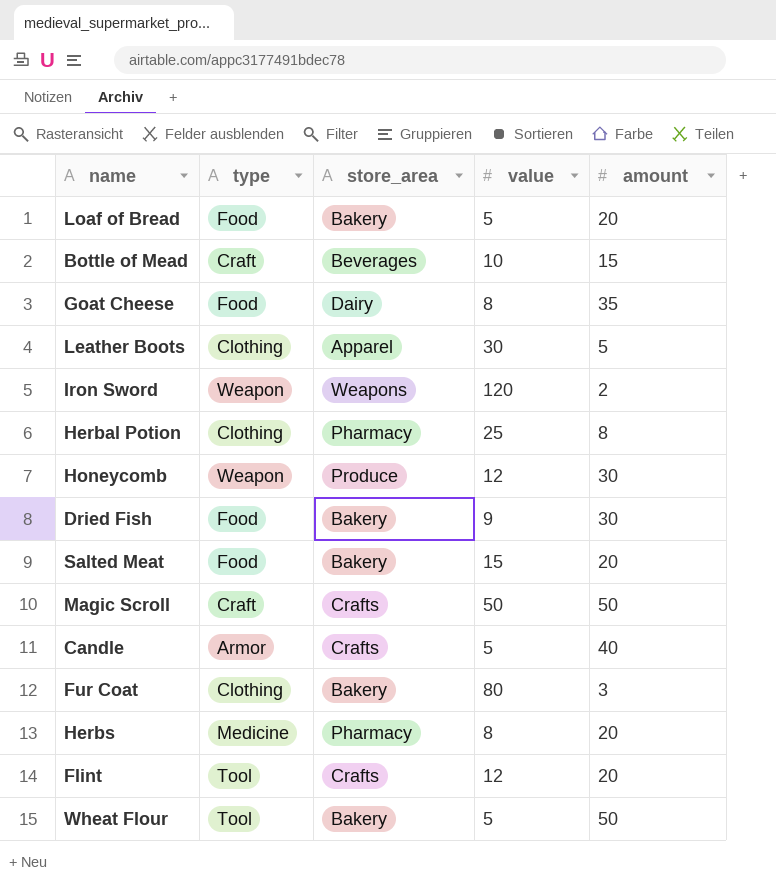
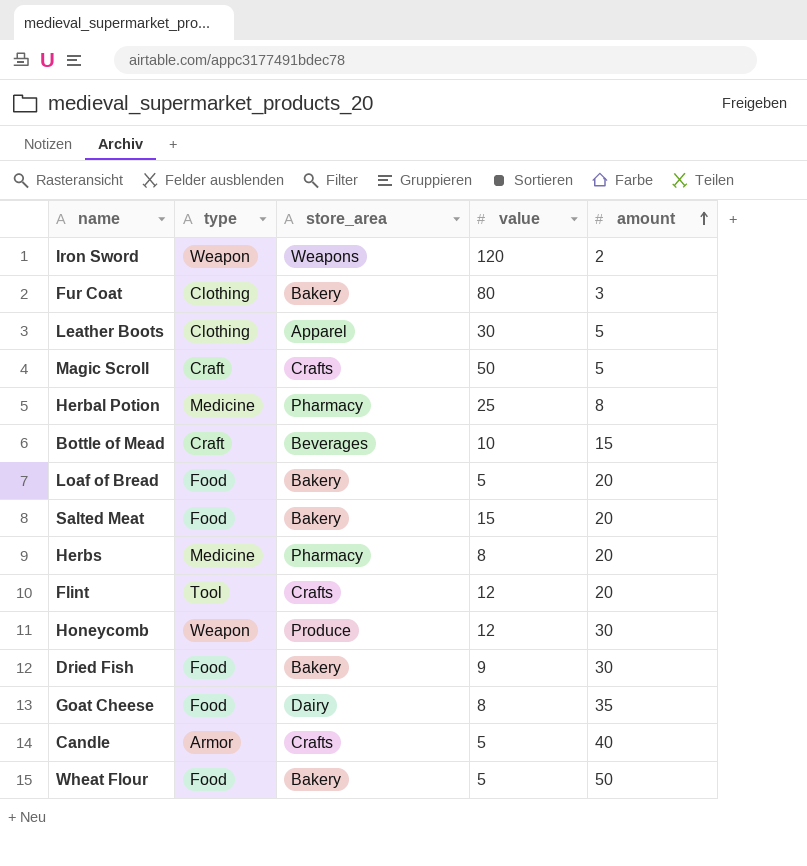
row order: none -> amount ascending
Magic Scroll | amount: 50 -> 5
Herbal Potion | type: Clothing -> Medicine
Wheat Flour | type: Tool -> Food

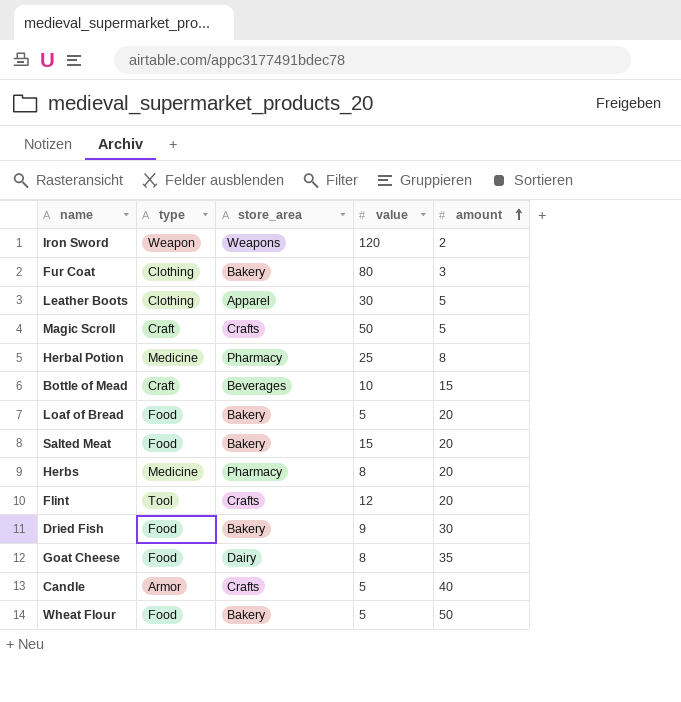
row Honeycomb: Weapon | Produce | 12 | 30 -> none

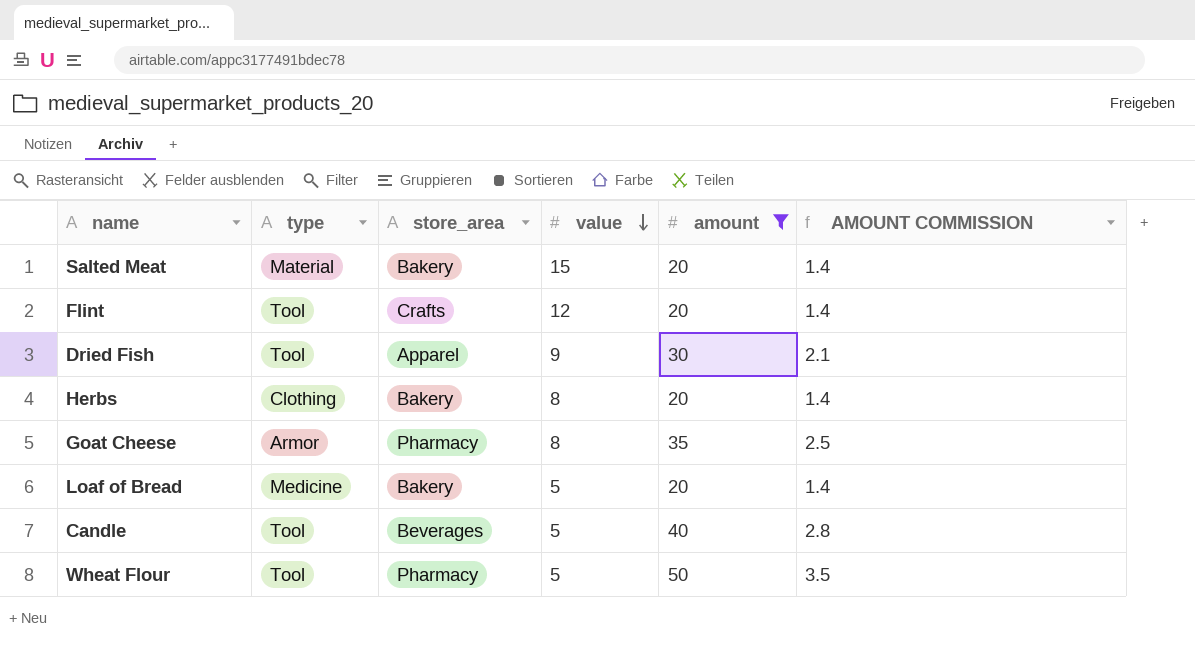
filter: none -> amount >= 20
row order: amount ascending -> value descending
column AMOUNT COMMISSION | formula: none -> [amount] * 0.07
Salted Meat | type: Food -> Material
Dried Fish | type: Food -> Tool
Dried Fish | store_area: Bakery -> Apparel
Herbs | type: Medicine -> Clothing
Herbs | store_area: Pharmacy -> Bakery
Goat Cheese | type: Food -> Armor
Goat Cheese | store_area: Dairy -> Pharmacy
Loaf of Bread | type: Food -> Medicine
Candle | type: Armor -> Tool
Candle | store_area: Crafts -> Beverages
Wheat Flour | type: Food -> Tool
Wheat Flour | store_area: Bakery -> Pharmacy

